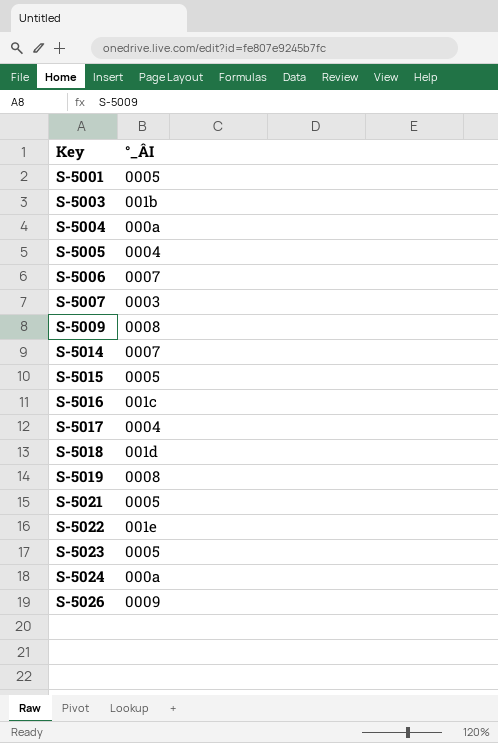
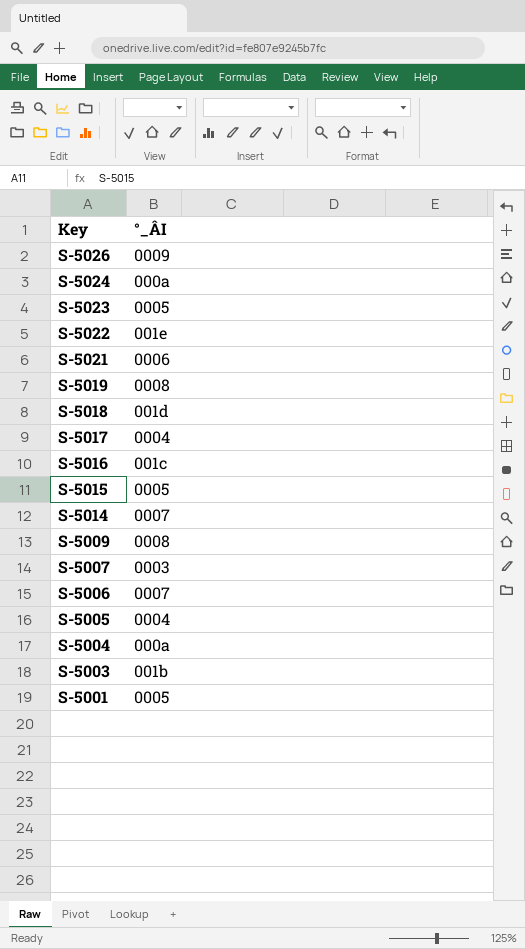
row order: Key ascending -> Key descending
S-5021 | °_ÂI: 0005 -> 0006

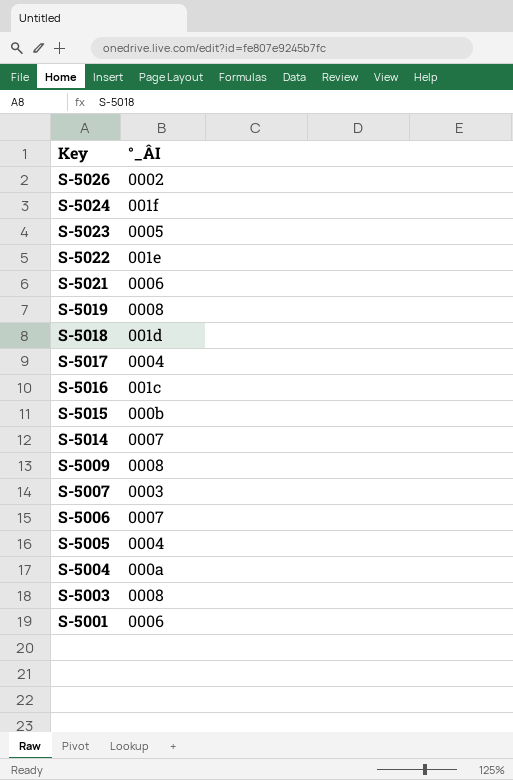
S-5026 | °_ÂI: 0009 -> 0002
S-5024 | °_ÂI: 000a -> 001f
S-5015 | °_ÂI: 0005 -> 000b
S-5003 | °_ÂI: 001b -> 0008
S-5001 | °_ÂI: 0005 -> 0006

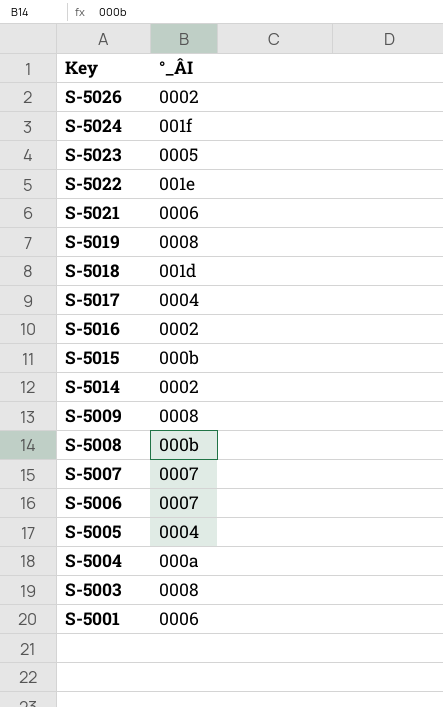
S-5016 | °_ÂI: 001c -> 0002
S-5014 | °_ÂI: 0007 -> 0002
row S-5008: none -> 000b
S-5007 | °_ÂI: 0003 -> 0007

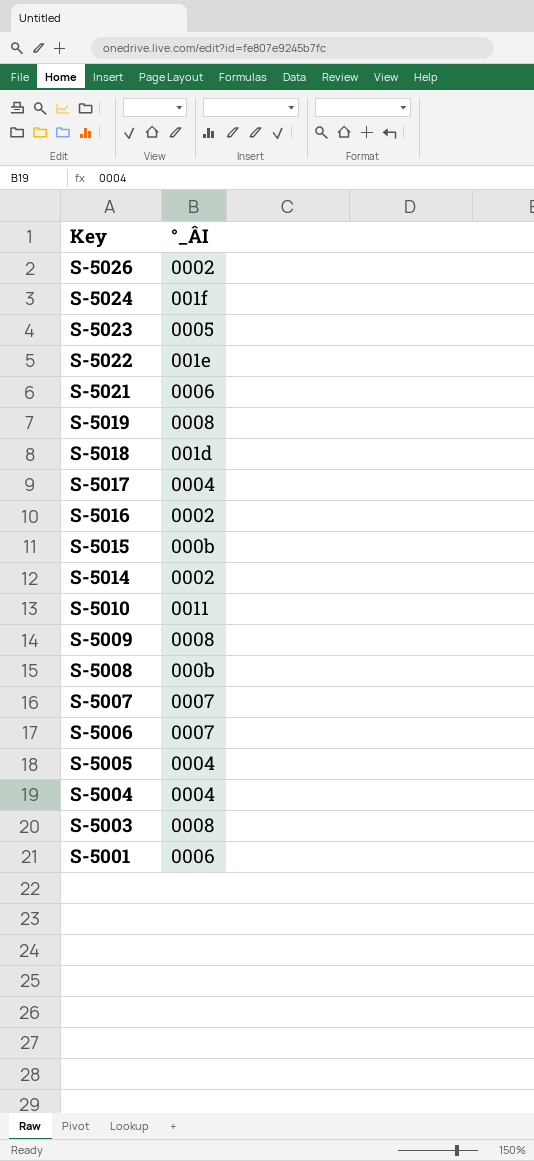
row S-5010: none -> 0011
S-5004 | °_ÂI: 000a -> 0004

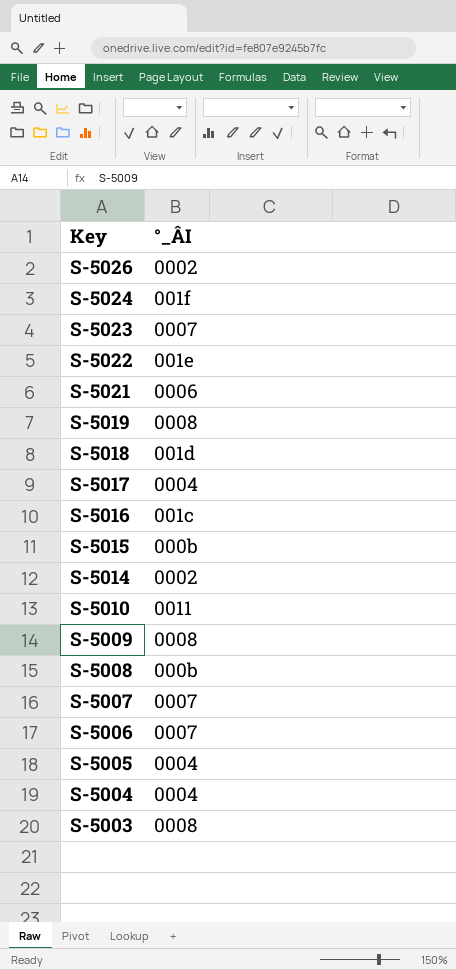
row S-5001: 0006 -> none
S-5023 | °_ÂI: 0005 -> 0007
S-5016 | °_ÂI: 0002 -> 001c

